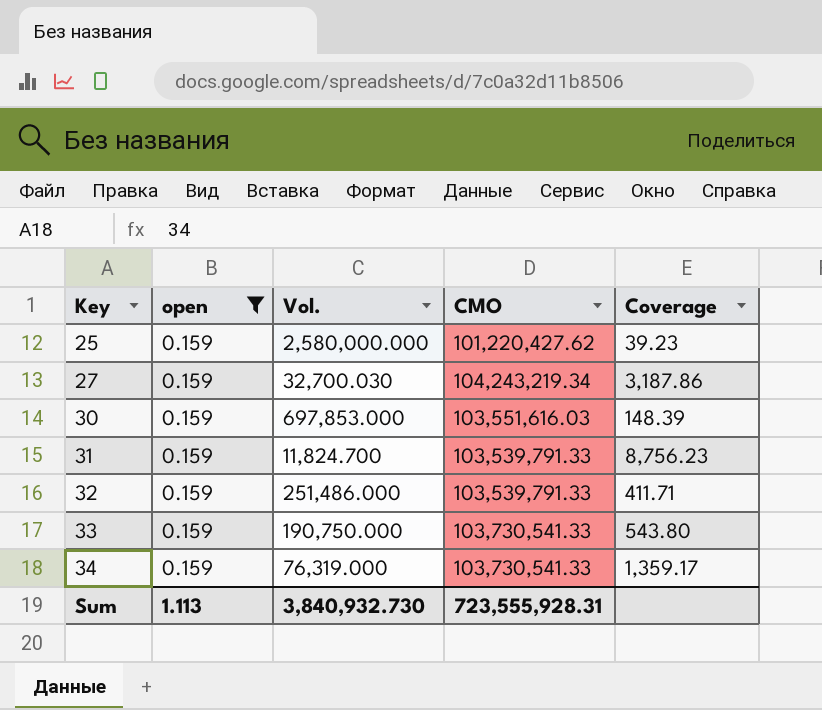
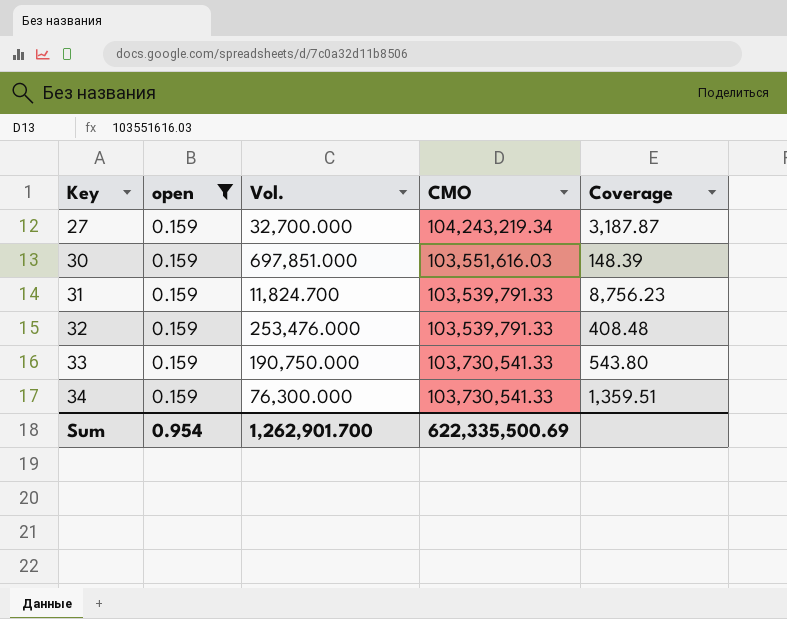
row 25: 0.159 | 2,580,000.000 | 101,220,427.62 | 39.23 -> none
27 | Vol.: 32,700.030 -> 32,700.000
27 | Coverage: 3,187.86 -> 3,187.87
30 | Vol.: 697,853.000 -> 697,851.000
32 | Vol.: 251,486.000 -> 253,476.000
32 | Coverage: 411.71 -> 408.48
34 | Vol.: 76,319.000 -> 76,300.000
34 | Coverage: 1,359.17 -> 1,359.51
Sum | open: 1.113 -> 0.954
Sum | Vol.: 3,840,932.730 -> 1,262,901.700
Sum | CMO: 723,555,928.31 -> 622,335,500.69

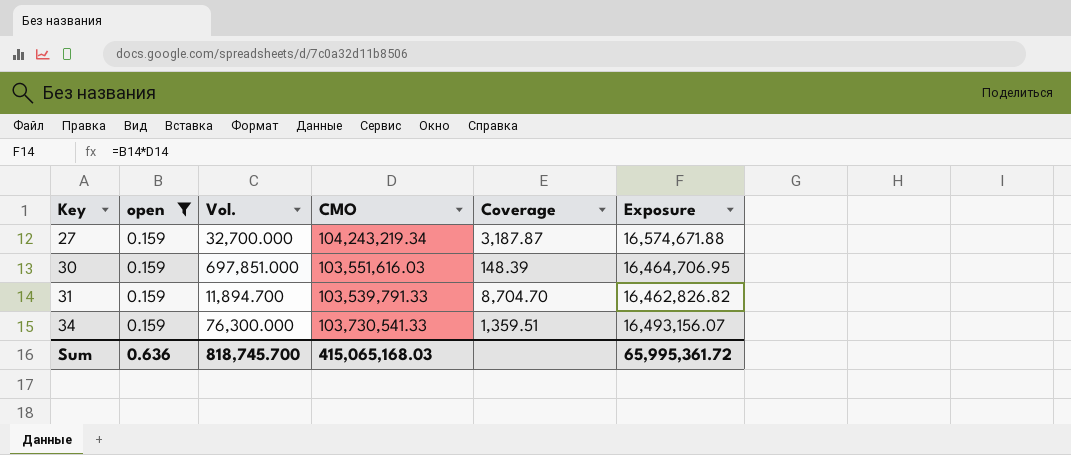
column Exposure | formula: none -> [open] * [CMO]
row 32: 0.159 | 253,476.000 | 103,539,791.33 | 408.48 -> none
row 33: 0.159 | 190,750.000 | 103,730,541.33 | 543.80 -> none
31 | Vol.: 11,824.700 -> 11,894.700
31 | Coverage: 8,756.23 -> 8,704.70
Sum | open: 0.954 -> 0.636
Sum | Vol.: 1,262,901.700 -> 818,745.700
Sum | CMO: 622,335,500.69 -> 415,065,168.03

